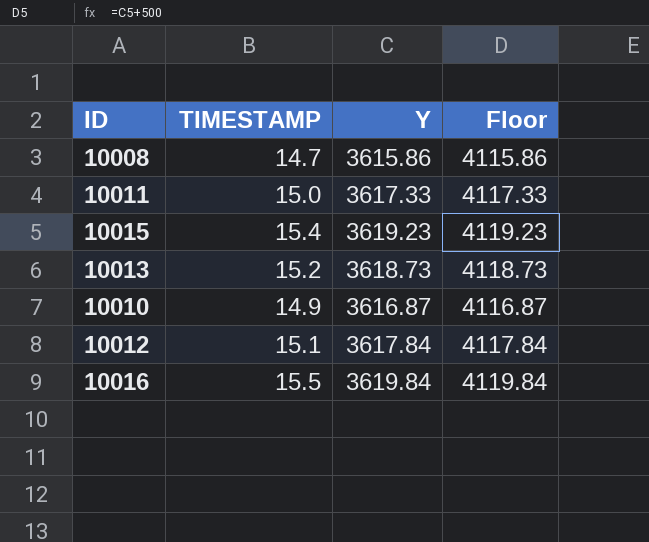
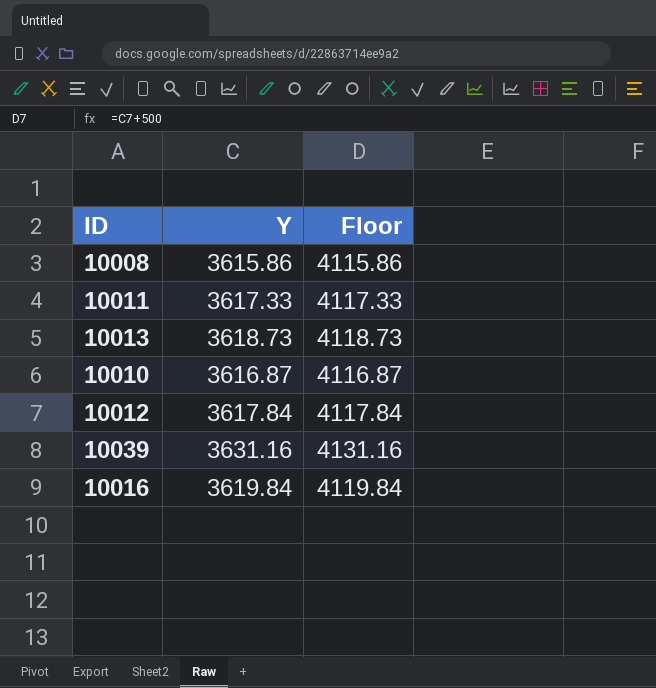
column TIMESTAMP | position: 2 -> none
row 10015: 15.4 | 3619.23 | 4119.23 -> none
row 10039: none -> 3631.16 | 4131.16

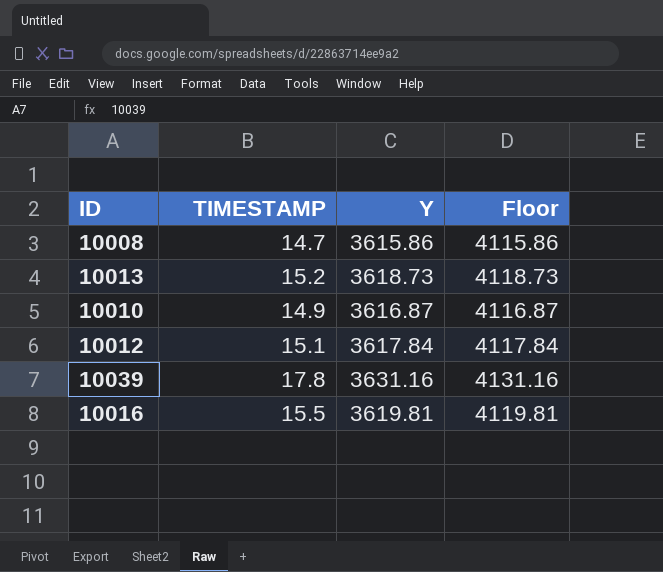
column TIMESTAMP | position: none -> 2
row 10011: 3617.33 | 4117.33 -> none
10016 | Y: 3619.84 -> 3619.81
10016 | Floor: 4119.84 -> 4119.81

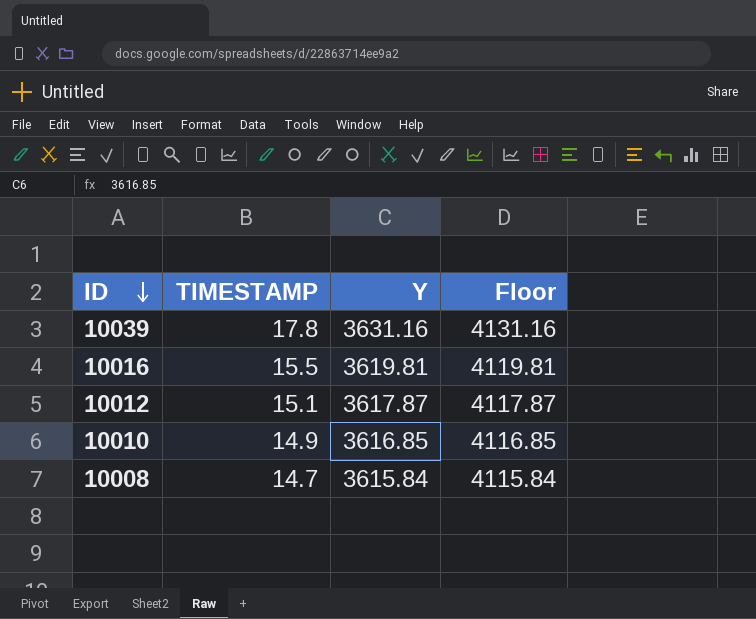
row order: none -> ID descending
row 10013: 15.2 | 3618.73 | 4118.73 -> none
10012 | Y: 3617.84 -> 3617.87
10012 | Floor: 4117.84 -> 4117.87
10010 | Y: 3616.87 -> 3616.85
10010 | Floor: 4116.87 -> 4116.85
10008 | Y: 3615.86 -> 3615.84
10008 | Floor: 4115.86 -> 4115.84

